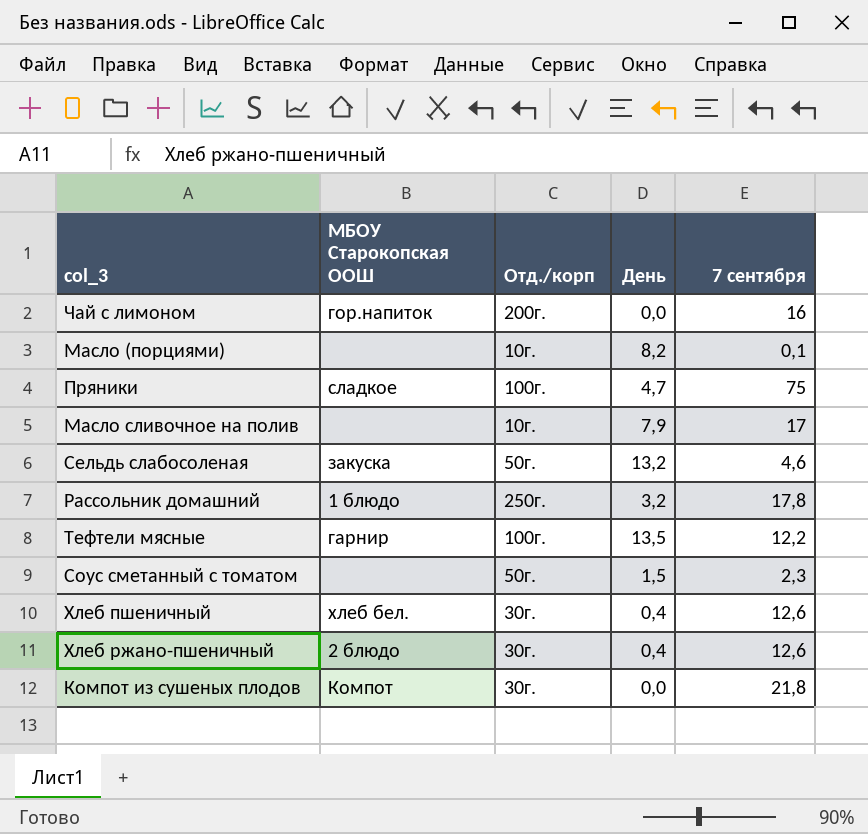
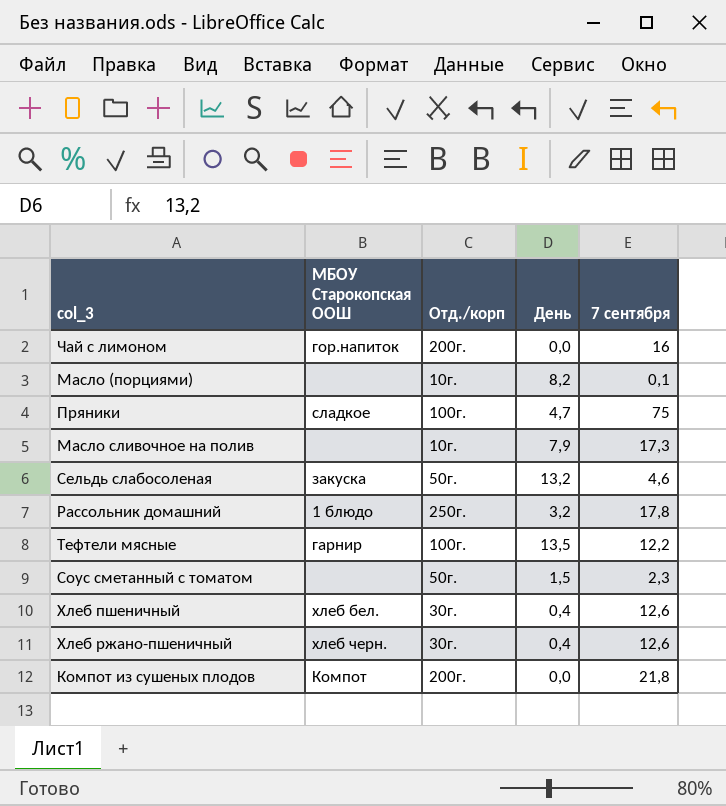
Масло сливочное на полив | 7 сентября: 17 -> 17,3
Хлеб ржано-пшеничный | МБОУ Старокопская ООШ: 2 блюдо -> хлеб черн.
Компот из сушеных плодов | Отд./корп: 30г. -> 200г.

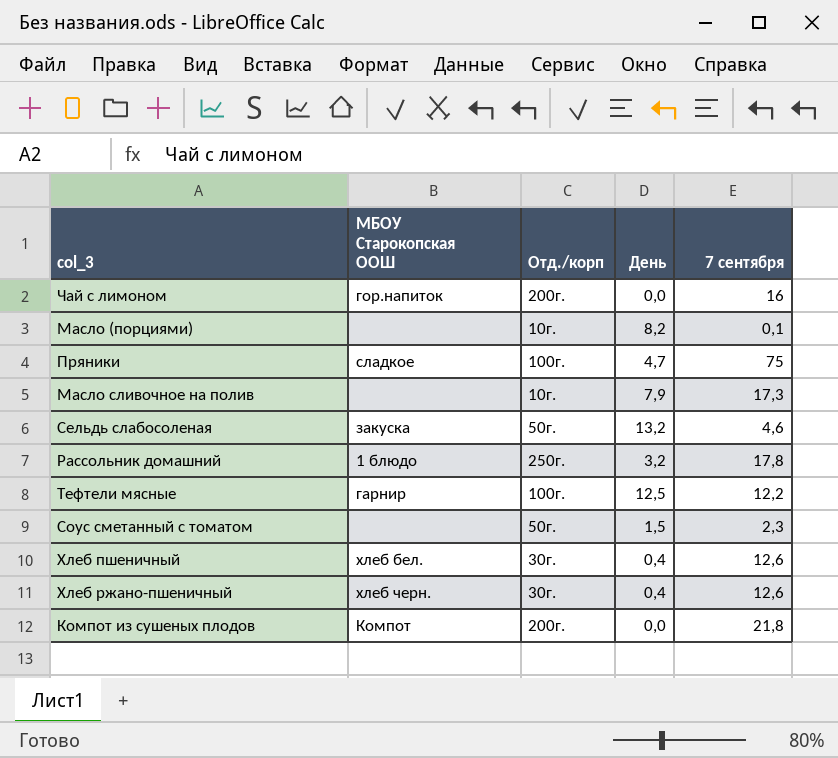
Тефтели мясные | День: 13,5 -> 12,5

